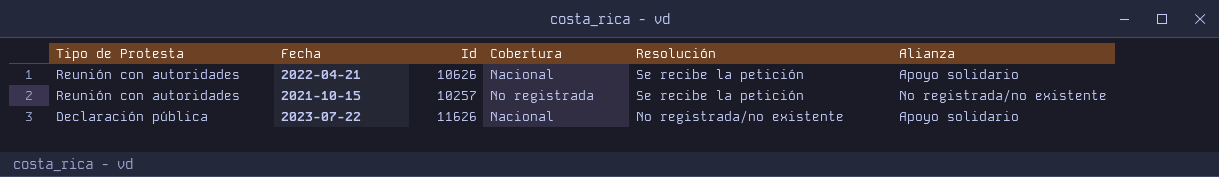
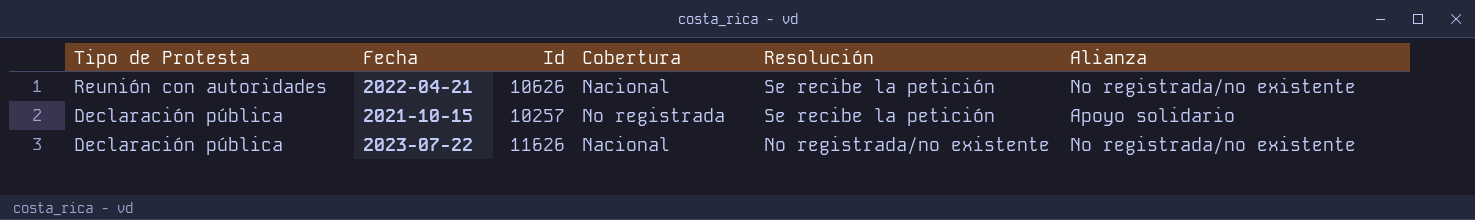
2022-04-21 | Alianza: Apoyo solidario -> No registrada/no existente
2021-10-15 | Tipo de Protesta: Reunión con autoridades -> Declaración pública
2021-10-15 | Alianza: No registrada/no existente -> Apoyo solidario
2023-07-22 | Alianza: Apoyo solidario -> No registrada/no existente

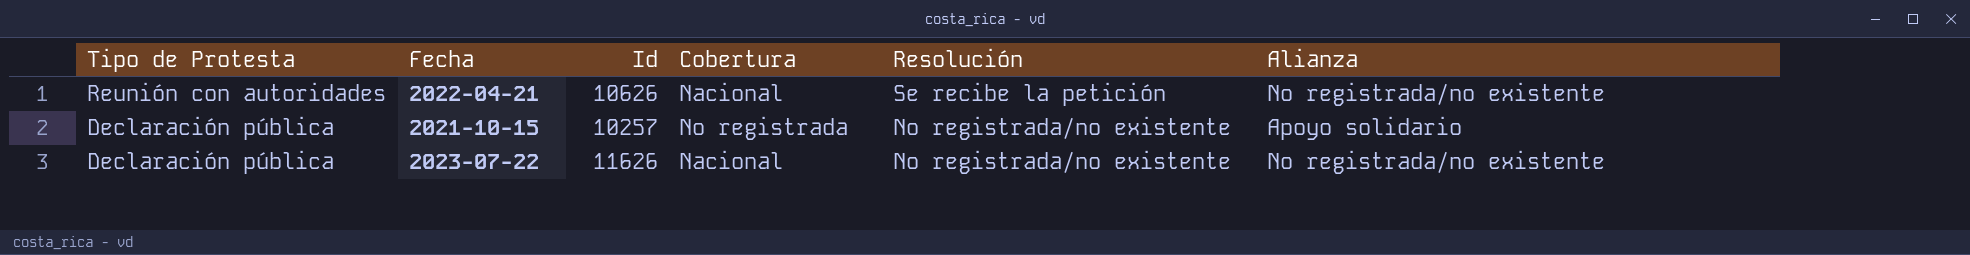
2021-10-15 | Resolución: Se recibe la petición -> No registrada/no existente

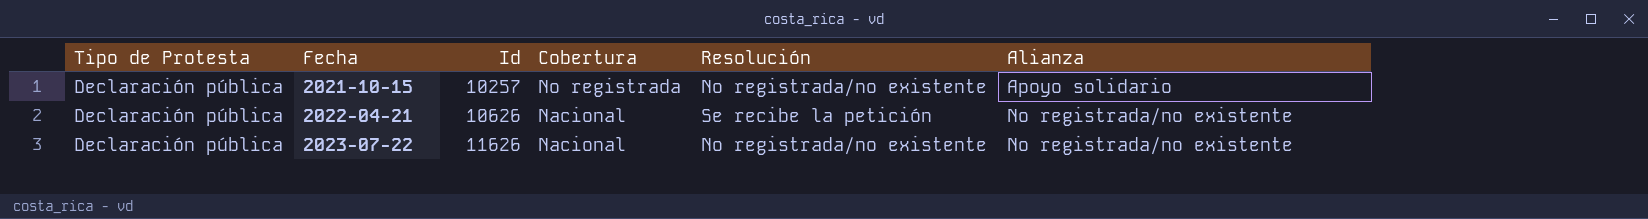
row order: Tipo de Protesta descending -> Fecha ascending
2022-04-21 | Tipo de Protesta: Reunión con autoridades -> Declaración pública

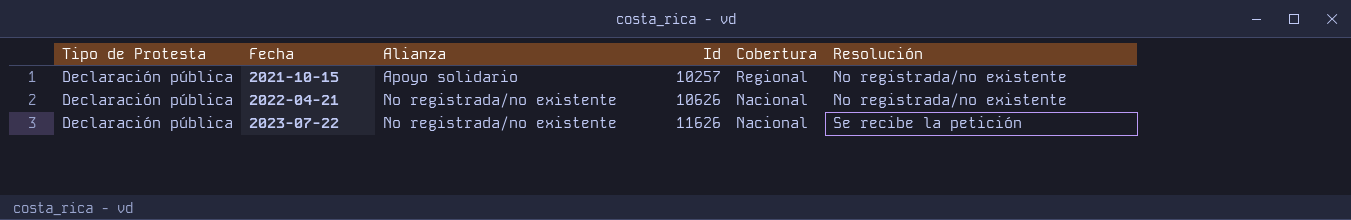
column Alianza | position: 6 -> 3
2021-10-15 | Cobertura: No registrada -> Regional
2022-04-21 | Resolución: Se recibe la petición -> No registrada/no existente
2023-07-22 | Resolución: No registrada/no existente -> Se recibe la petición

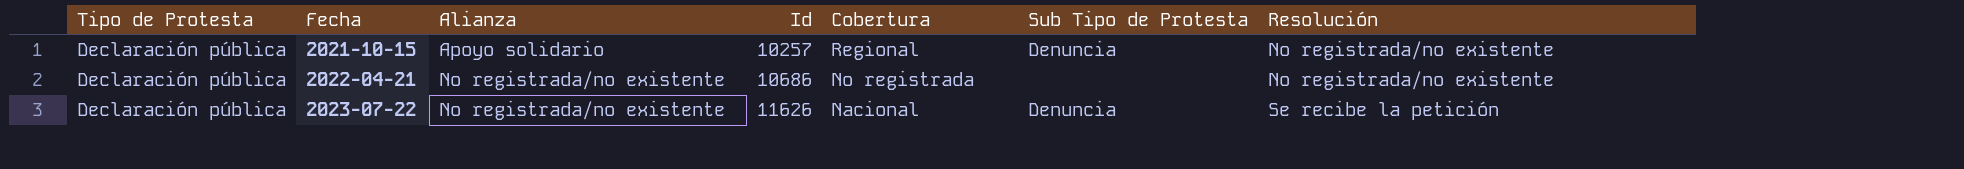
column Sub Tipo de Protesta | position: none -> 6
2022-04-21 | Id: 10626 -> 10686
2022-04-21 | Cobertura: Nacional -> No registrada

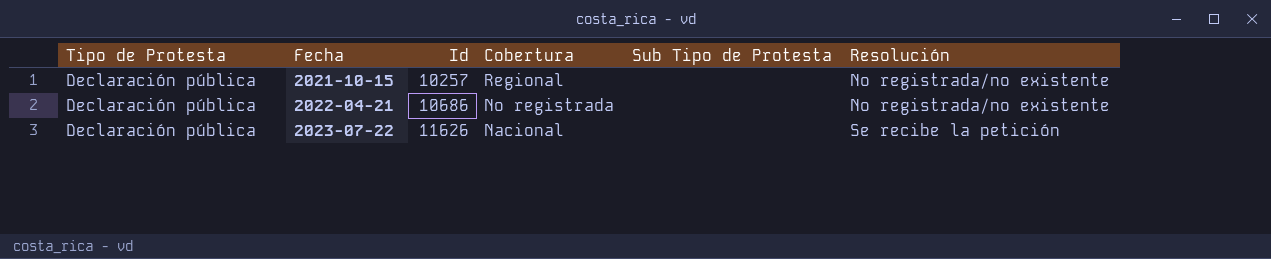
column Alianza | position: 3 -> none
2021-10-15 | Sub Tipo de Protesta: Denuncia -> none
2023-07-22 | Sub Tipo de Protesta: Denuncia -> none

